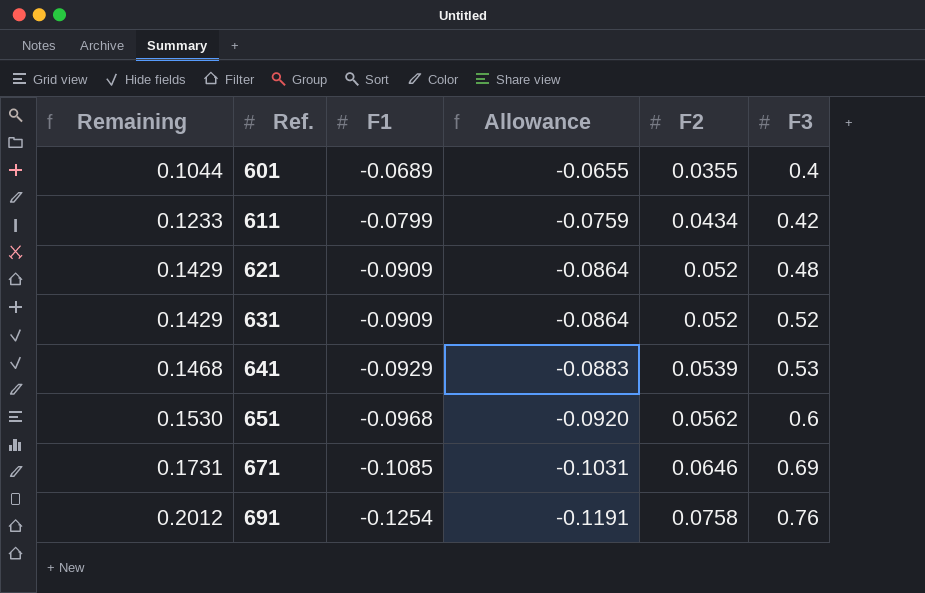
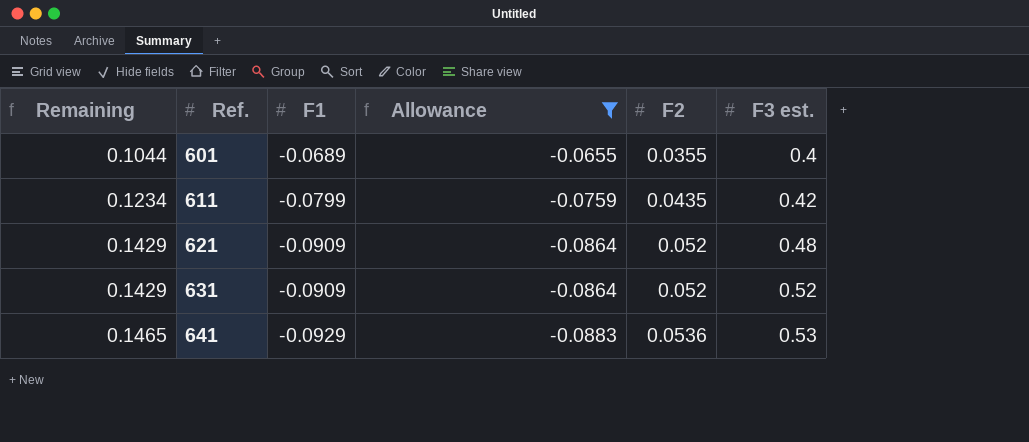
filter: none -> Allowance >= -0.0883
column name: F3 -> F3 est.
611 | Remaining: 0.1233 -> 0.1234
611 | F2: 0.0434 -> 0.0435
641 | Remaining: 0.1468 -> 0.1465
641 | F2: 0.0539 -> 0.0536

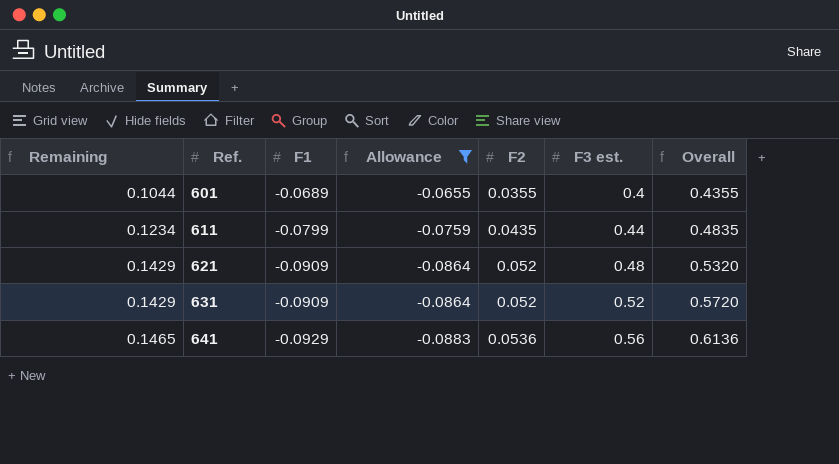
column Overall | formula: none -> [F2] + [F3 est.]
611 | F3 est.: 0.42 -> 0.44
641 | F3 est.: 0.53 -> 0.56

